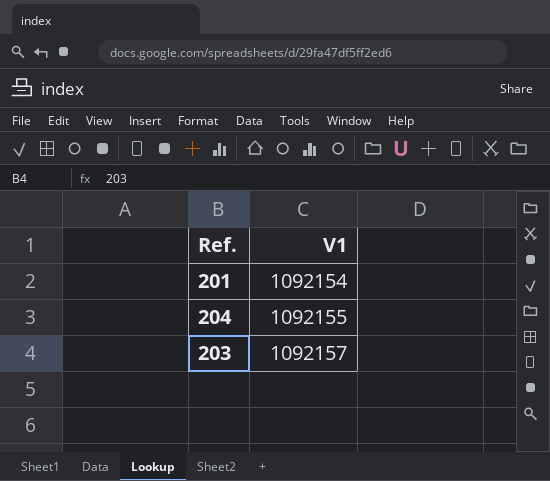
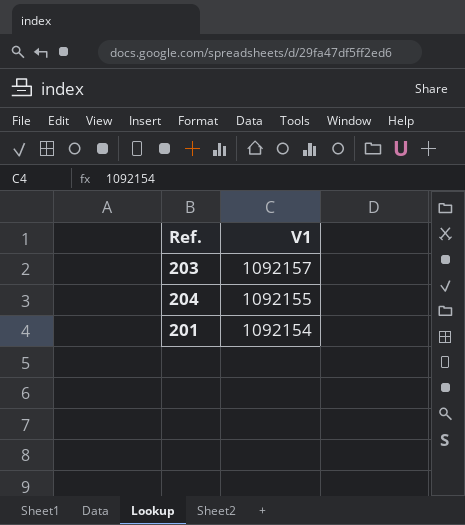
row order: V1 ascending -> V1 descending

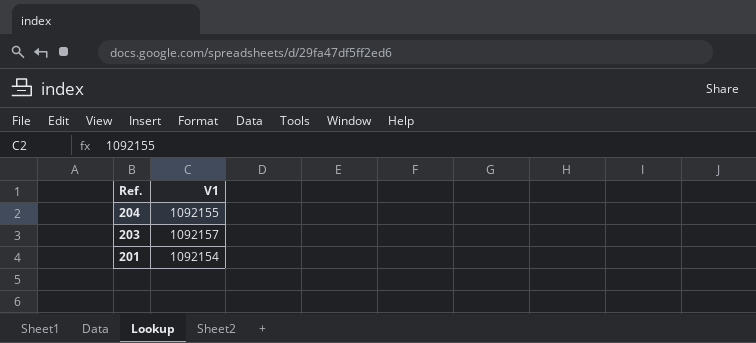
row order: V1 descending -> Ref. descending

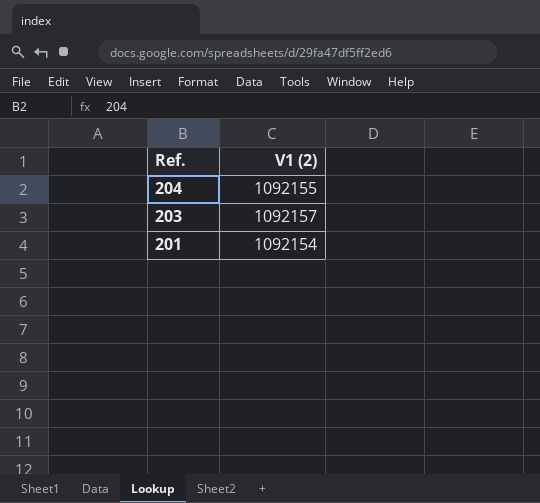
column name: V1 -> V1 (2)

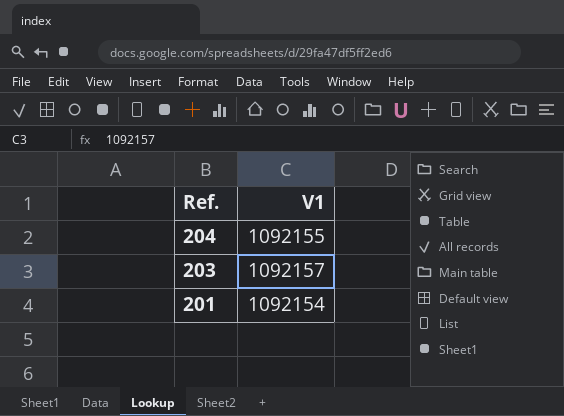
column name: V1 (2) -> V1

